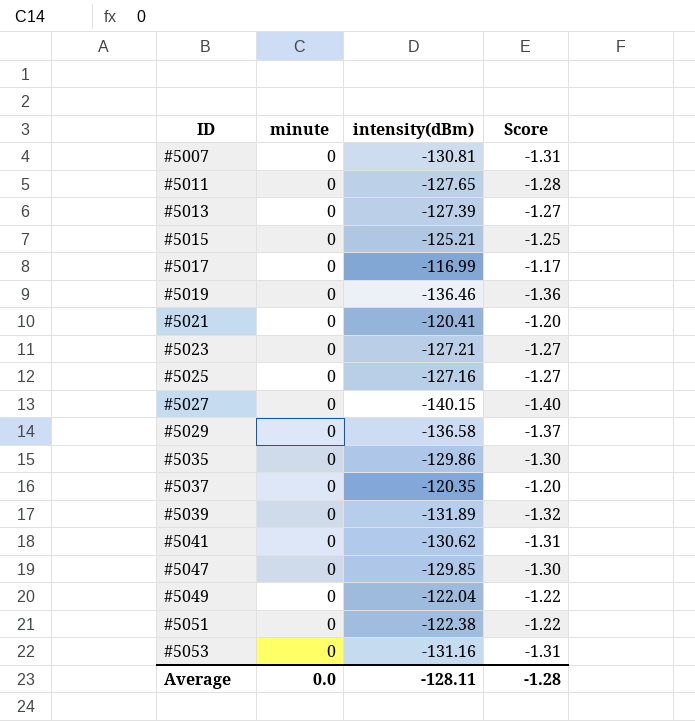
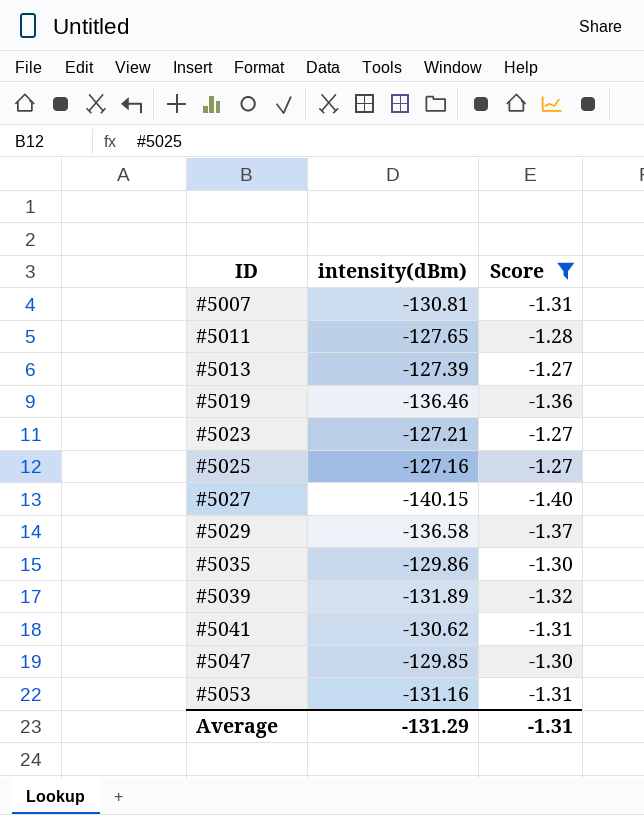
filter: none -> Score <= -1.27
column minute | position: 2 -> none
Average | intensity(dBm): -128.11 -> -131.29
Average | Score: -1.28 -> -1.31

